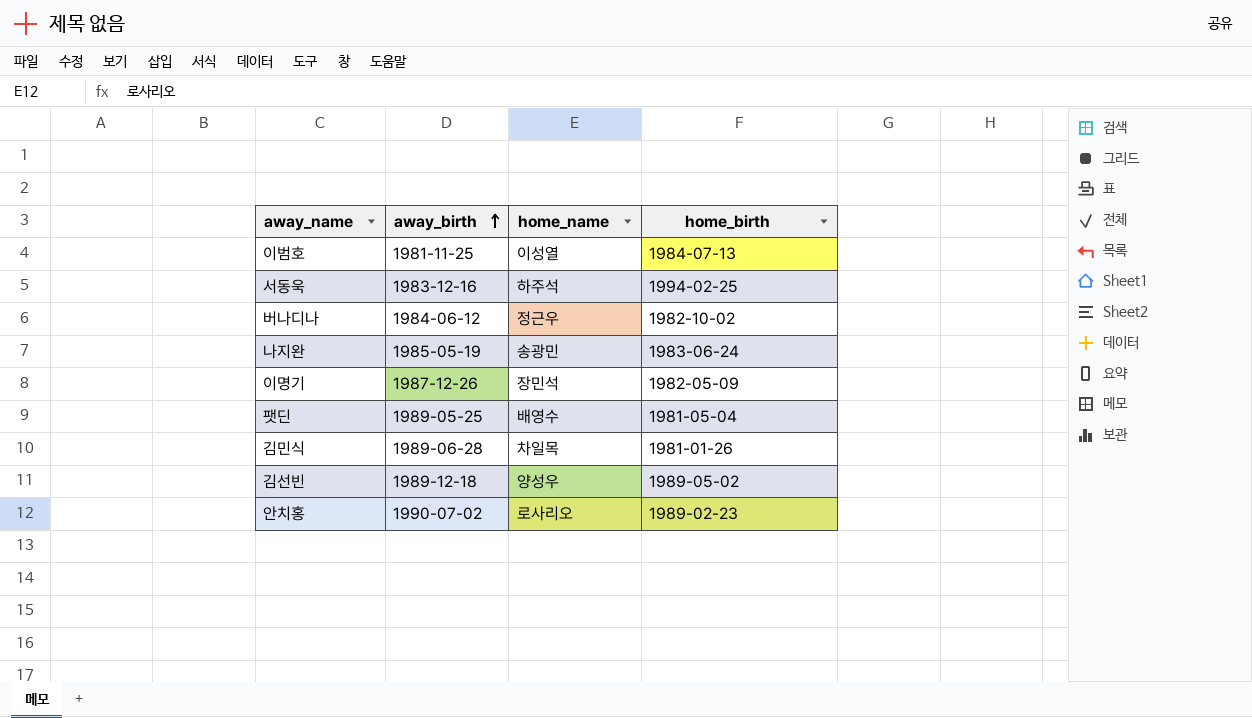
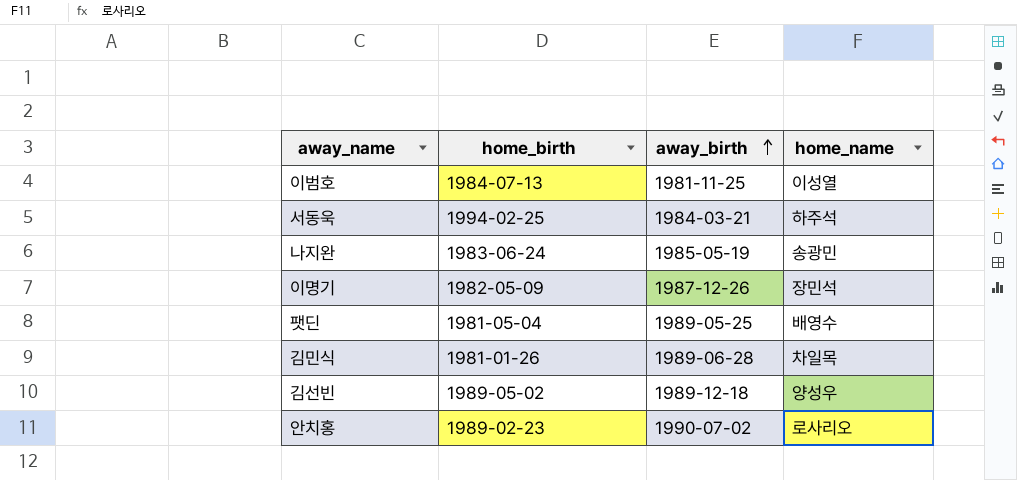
column home_birth | position: 4 -> 2
row 버나디나: 1984-06-12 | 정근우 | 1982-10-02 -> none
서동욱 | away_birth: 1983-12-16 -> 1984-03-21

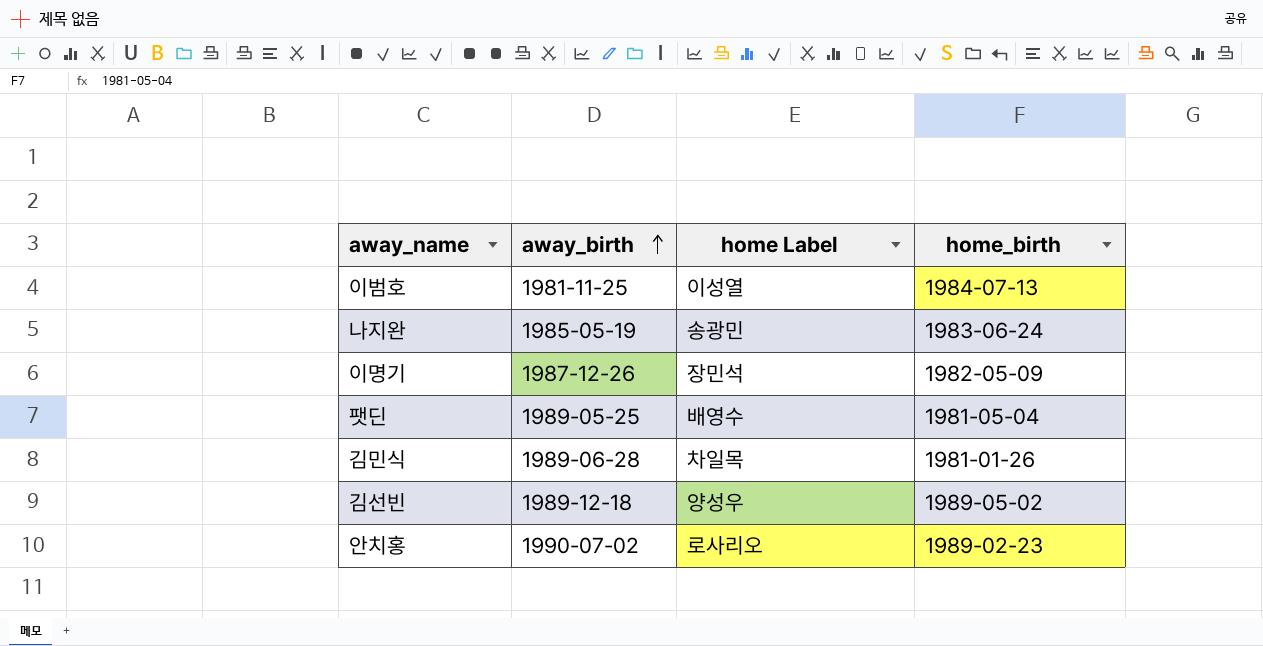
column name: home_name -> home Label
column home_birth | position: 2 -> 4
row 서동욱: 1994-02-25 | 1984-03-21 | 하주석 -> none

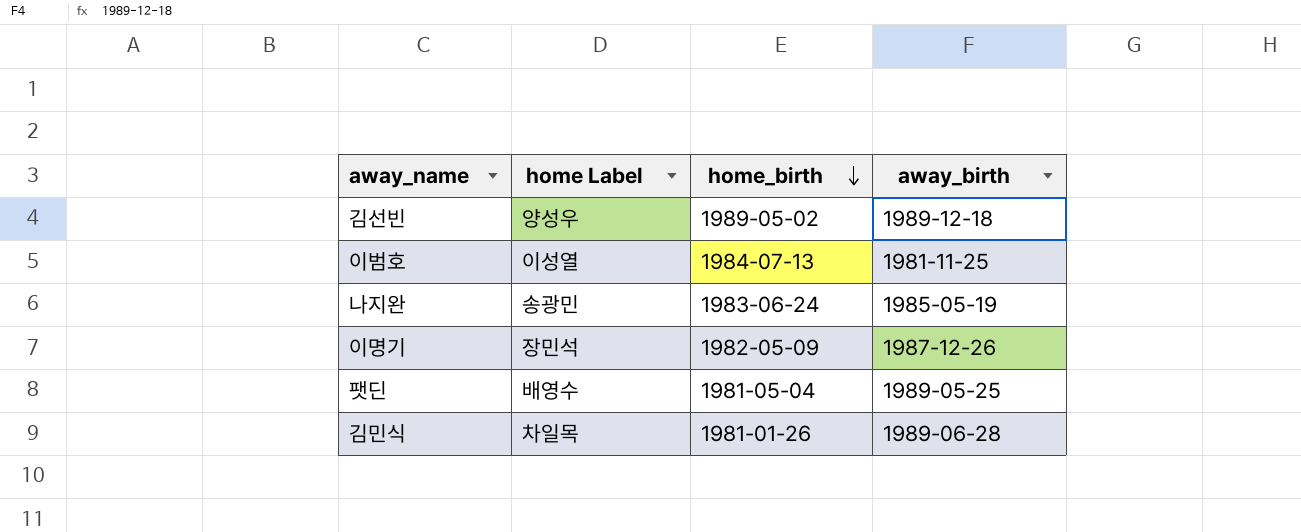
row order: away_birth ascending -> home_birth descending
column away_birth | position: 2 -> 4
row 안치홍: 1990-07-02 | 로사리오 | 1989-02-23 -> none

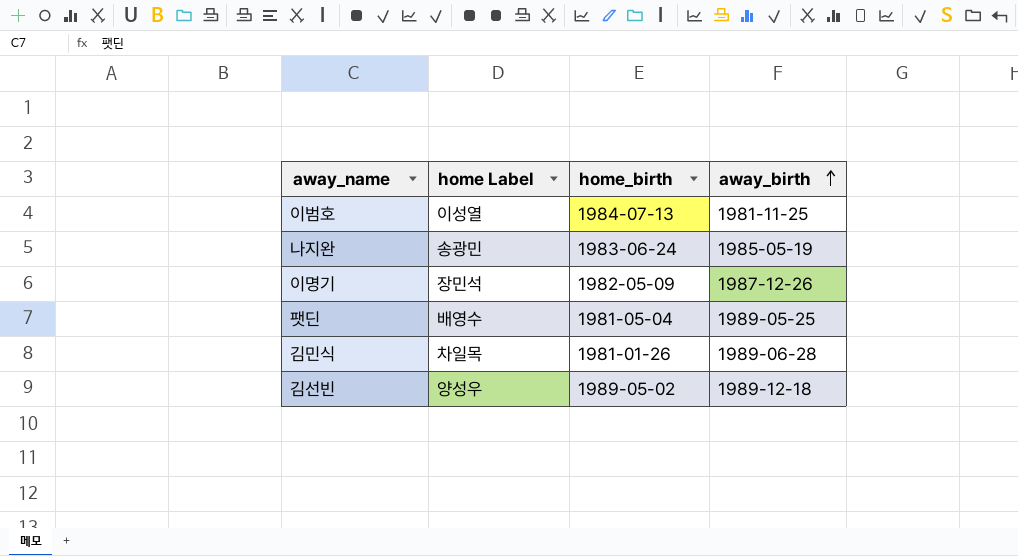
row order: home_birth descending -> away_birth ascending

